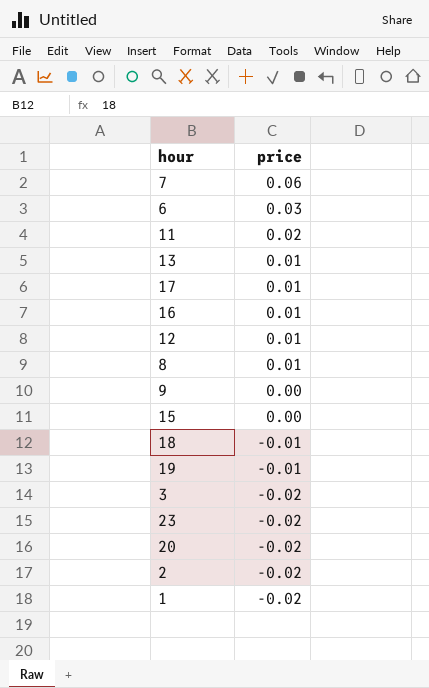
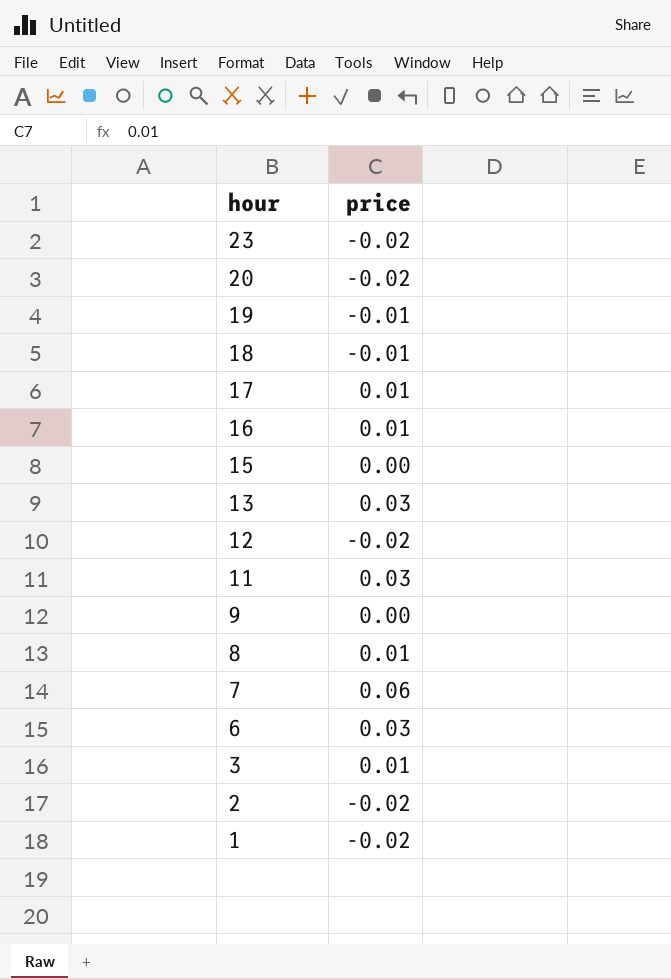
row order: price descending -> hour descending
13 | price: 0.01 -> 0.03
12 | price: 0.01 -> -0.02
11 | price: 0.02 -> 0.03
3 | price: -0.02 -> 0.01

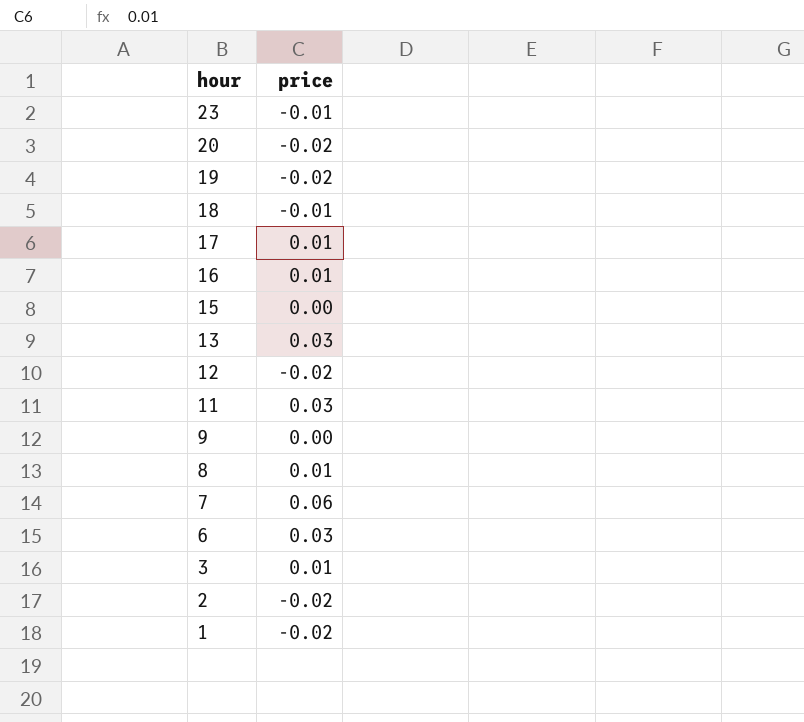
23 | price: -0.02 -> -0.01
19 | price: -0.01 -> -0.02

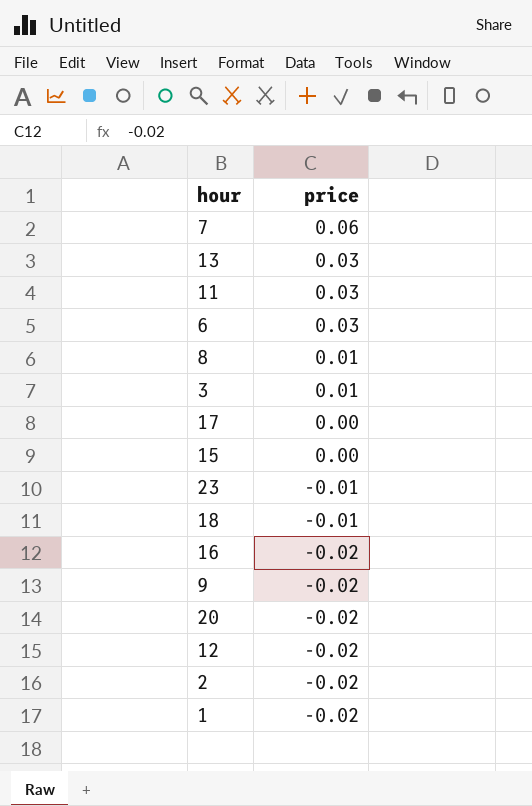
row order: hour descending -> price descending
row 19: -0.02 -> none
17 | price: 0.01 -> 0.00
16 | price: 0.01 -> -0.02
9 | price: 0.00 -> -0.02

